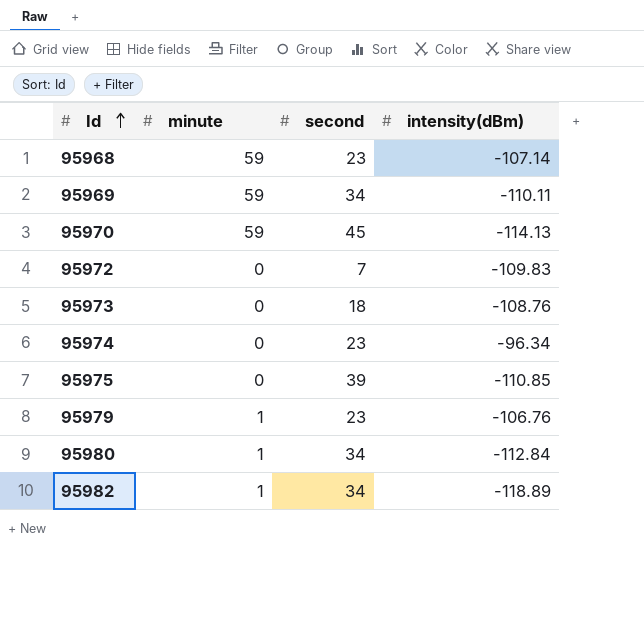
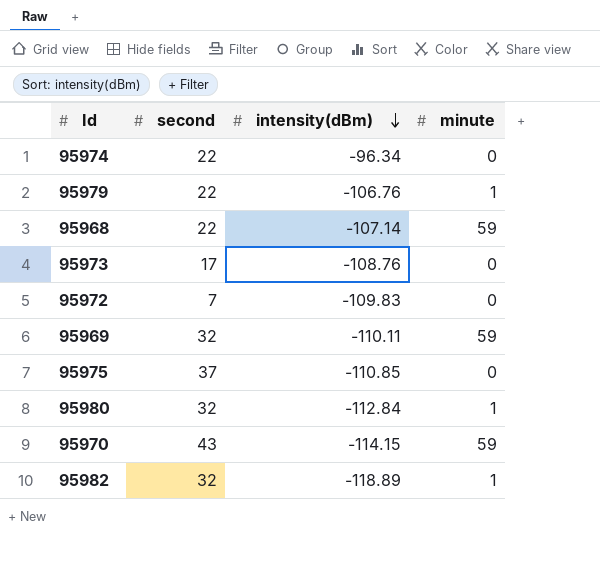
row order: Id ascending -> intensity(dBm) descending
column minute | position: 2 -> 4
95974 | second: 23 -> 22
95979 | second: 23 -> 22
95968 | second: 23 -> 22
95973 | second: 18 -> 17
95969 | second: 34 -> 32
95975 | second: 39 -> 37
95980 | second: 34 -> 32
95970 | second: 45 -> 43
95970 | intensity(dBm): -114.13 -> -114.15
95982 | second: 34 -> 32

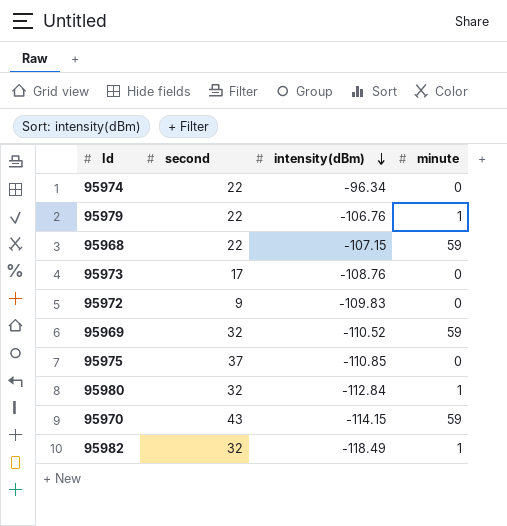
95968 | intensity(dBm): -107.14 -> -107.15
95972 | second: 7 -> 9
95969 | intensity(dBm): -110.11 -> -110.52
95982 | intensity(dBm): -118.89 -> -118.49

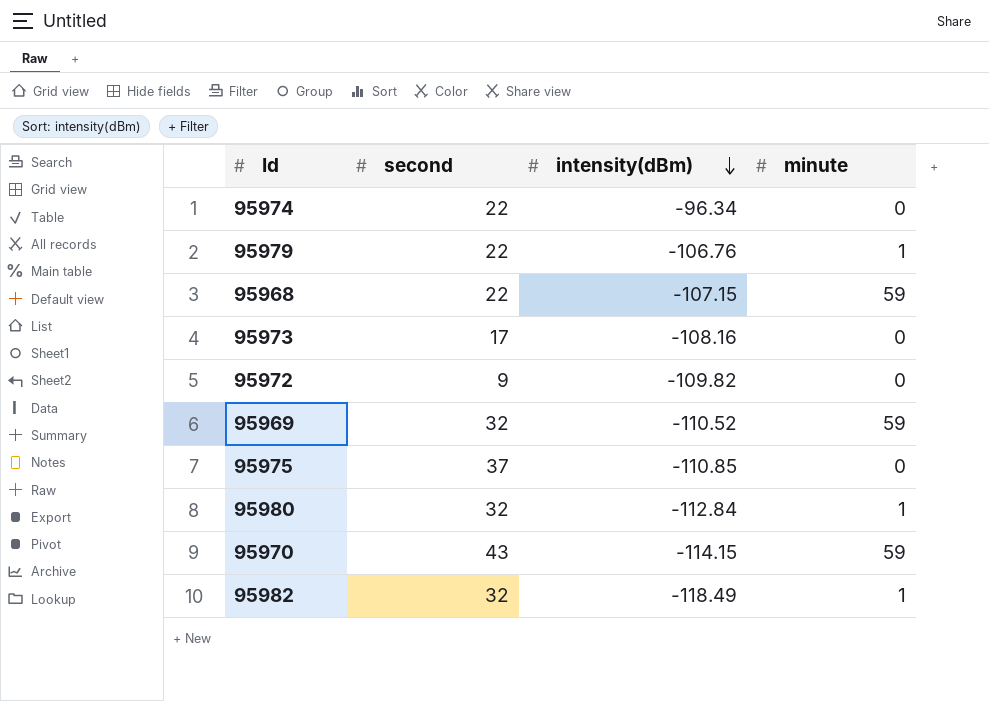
95973 | intensity(dBm): -108.76 -> -108.16
95972 | intensity(dBm): -109.83 -> -109.82

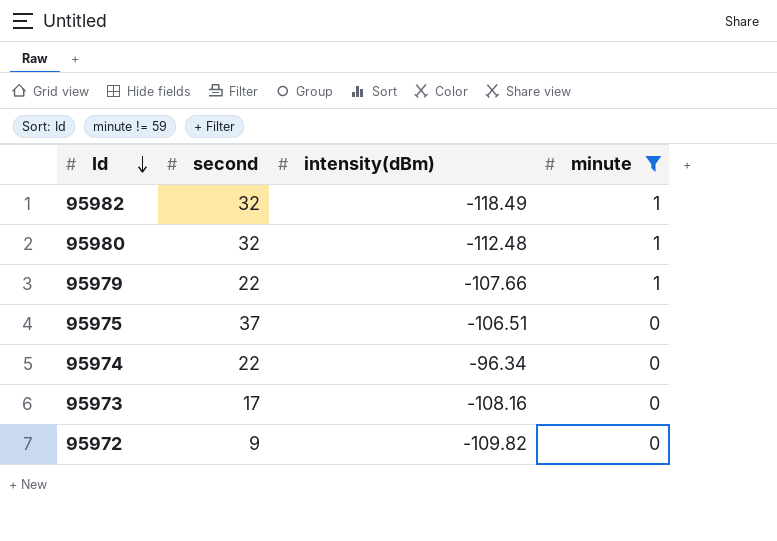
filter: none -> minute != 59
row order: intensity(dBm) descending -> Id descending
95980 | intensity(dBm): -112.84 -> -112.48
95979 | intensity(dBm): -106.76 -> -107.66
95975 | intensity(dBm): -110.85 -> -106.51

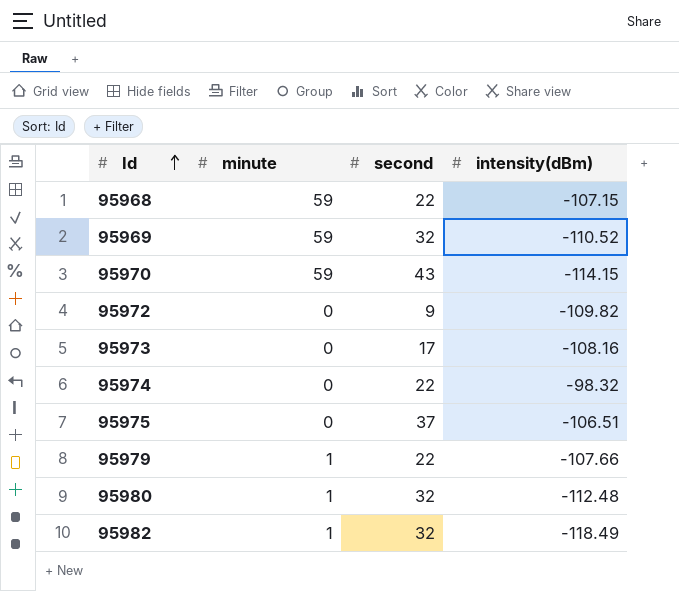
filter: minute != 59 -> none
row order: Id descending -> Id ascending
column minute | position: 4 -> 2
95974 | intensity(dBm): -96.34 -> -98.32

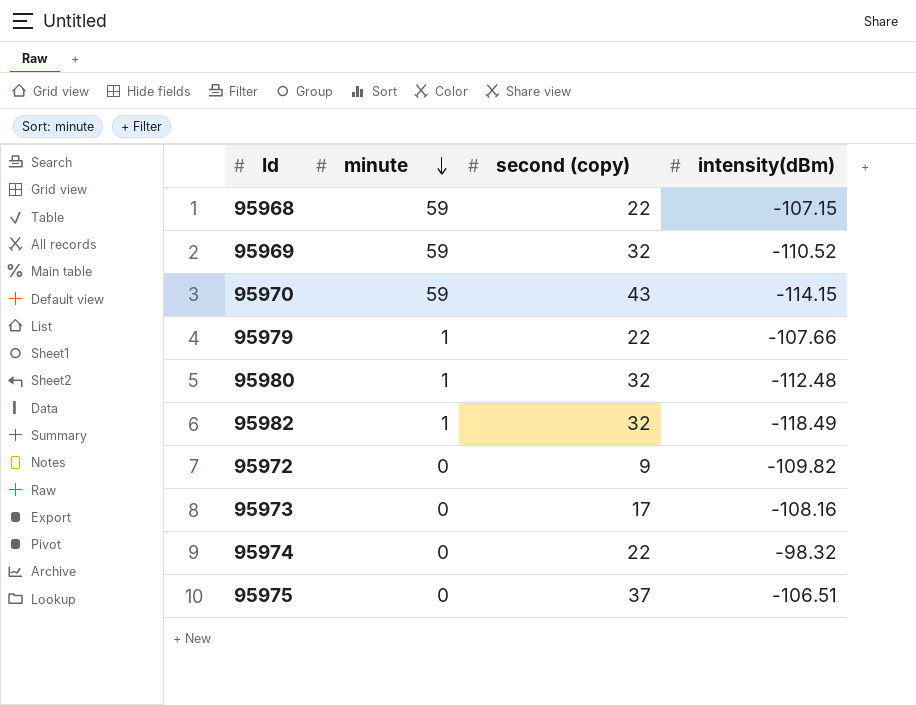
row order: Id ascending -> minute descending
column name: second -> second (copy)

